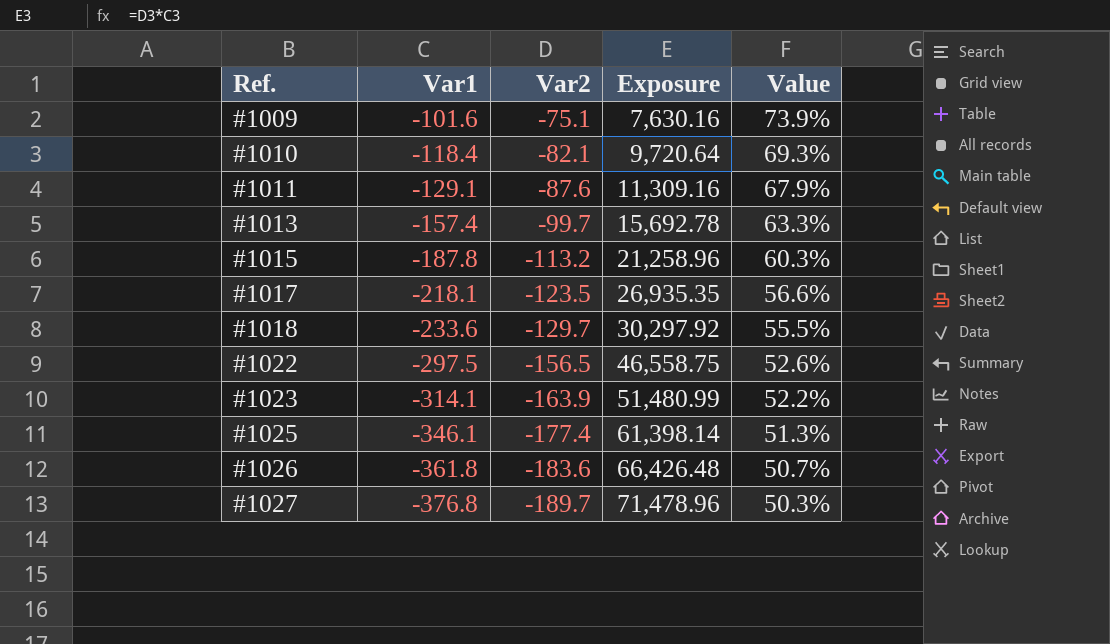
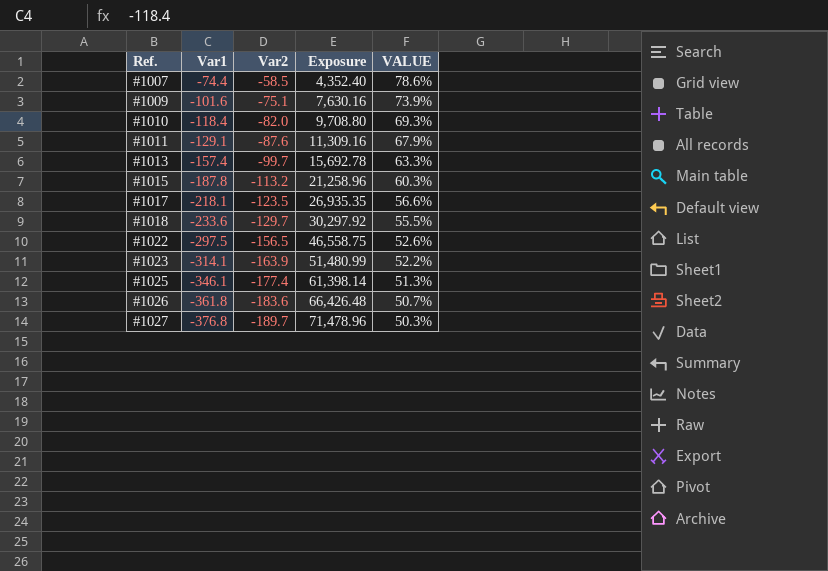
column name: Value -> VALUE
row #1007: none -> -74.4 | -58.5 | 4,352.40 | 78.6%
#1010 | Var2: -82.1 -> -82.0
#1010 | Exposure: 9,720.64 -> 9,708.80

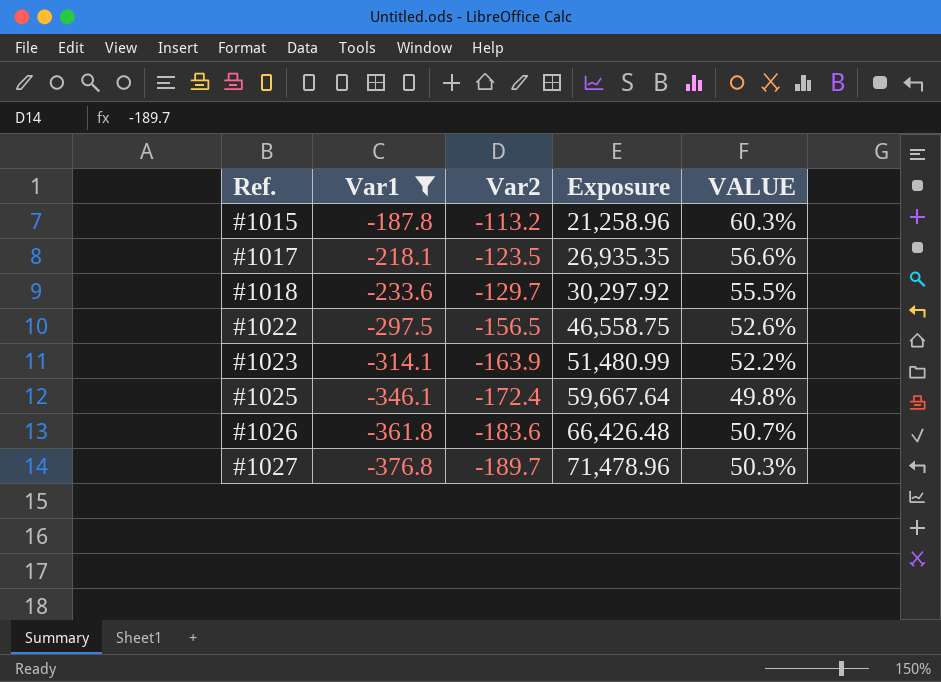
filter: none -> Var1 <= -187.8
#1025 | Var2: -177.4 -> -172.4
#1025 | Exposure: 61,398.14 -> 59,667.64
#1025 | VALUE: 51.3% -> 49.8%

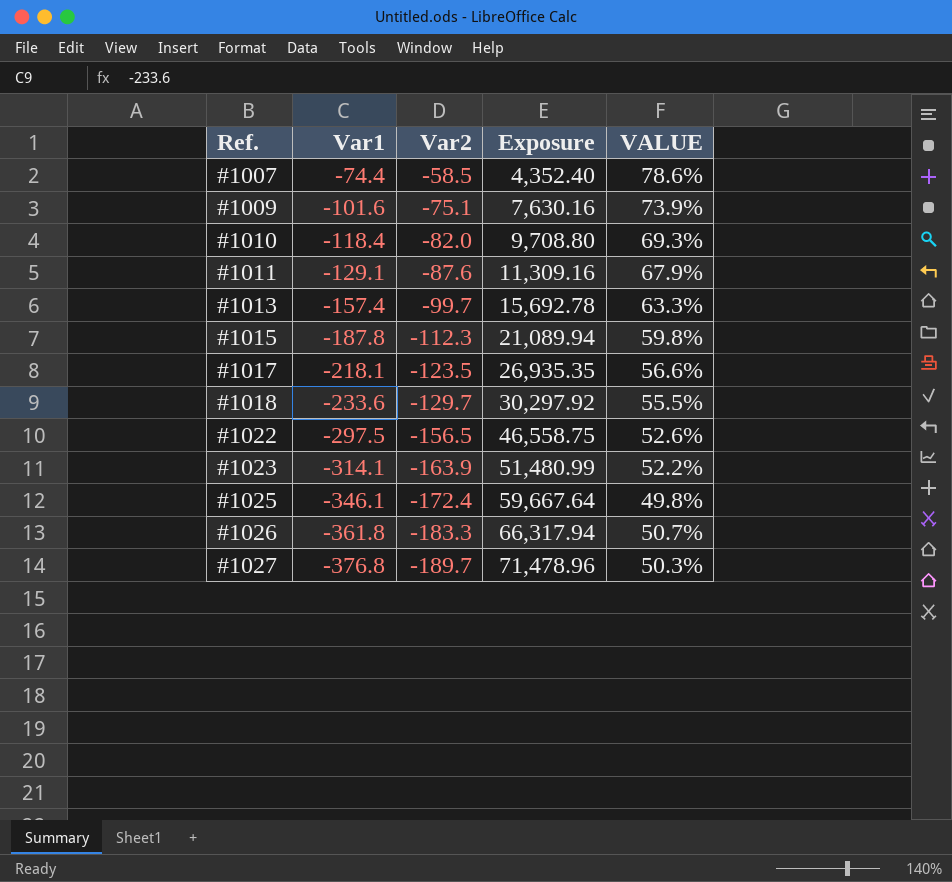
filter: Var1 <= -187.8 -> none
#1015 | Var2: -113.2 -> -112.3
#1015 | Exposure: 21,258.96 -> 21,089.94
#1015 | VALUE: 60.3% -> 59.8%
#1026 | Var2: -183.6 -> -183.3
#1026 | Exposure: 66,426.48 -> 66,317.94

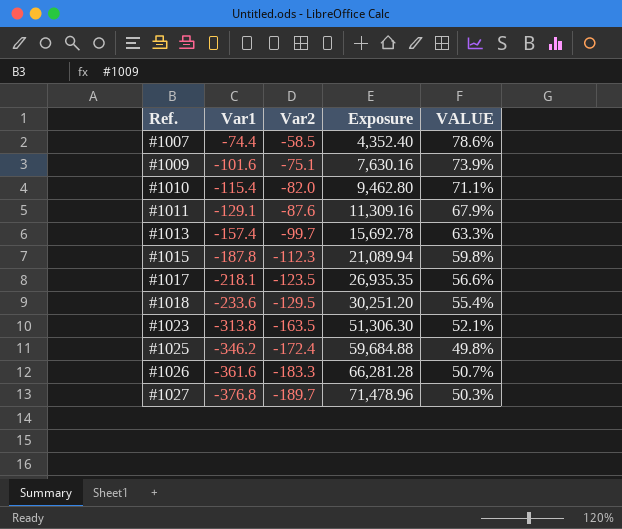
row #1022: -297.5 | -156.5 | 46,558.75 | 52.6% -> none
#1010 | Var1: -118.4 -> -115.4
#1010 | Exposure: 9,708.80 -> 9,462.80
#1010 | VALUE: 69.3% -> 71.1%
#1018 | Var2: -129.7 -> -129.5
#1018 | Exposure: 30,297.92 -> 30,251.20
#1018 | VALUE: 55.5% -> 55.4%
#1023 | Var1: -314.1 -> -313.8
#1023 | Var2: -163.9 -> -163.5
#1023 | Exposure: 51,480.99 -> 51,306.30
#1023 | VALUE: 52.2% -> 52.1%
#1025 | Var1: -346.1 -> -346.2
#1025 | Exposure: 59,667.64 -> 59,684.88
#1026 | Var1: -361.8 -> -361.6
#1026 | Exposure: 66,317.94 -> 66,281.28

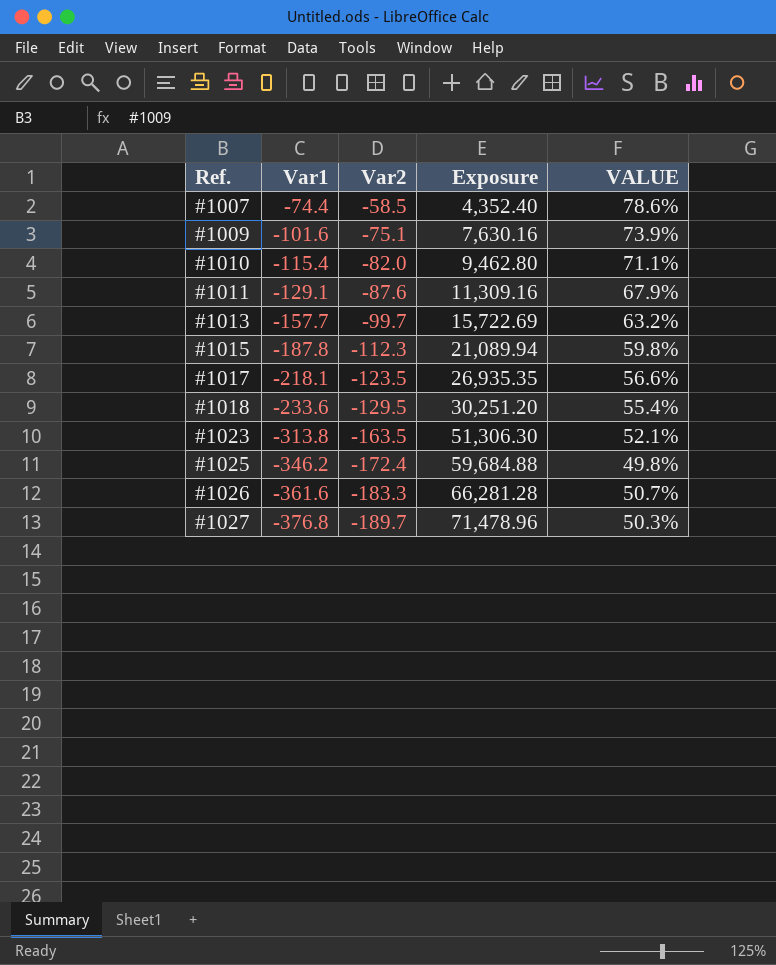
#1013 | Var1: -157.4 -> -157.7
#1013 | Exposure: 15,692.78 -> 15,722.69
#1013 | VALUE: 63.3% -> 63.2%

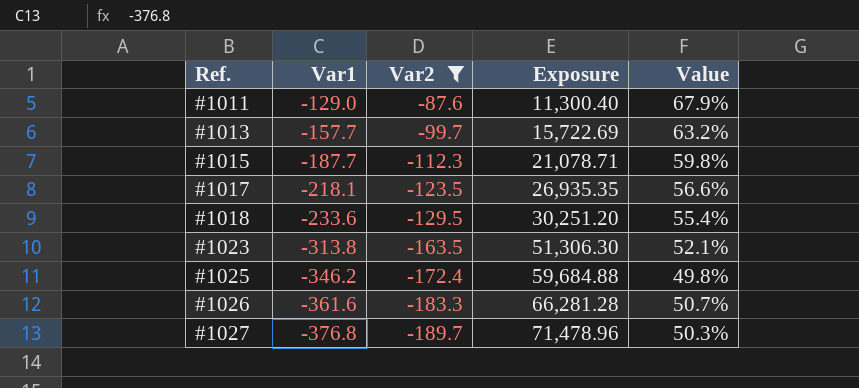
filter: none -> Var2 <= -87.6
column name: VALUE -> Value
#1011 | Var1: -129.1 -> -129.0
#1011 | Exposure: 11,309.16 -> 11,300.40
#1015 | Var1: -187.8 -> -187.7
#1015 | Exposure: 21,089.94 -> 21,078.71

